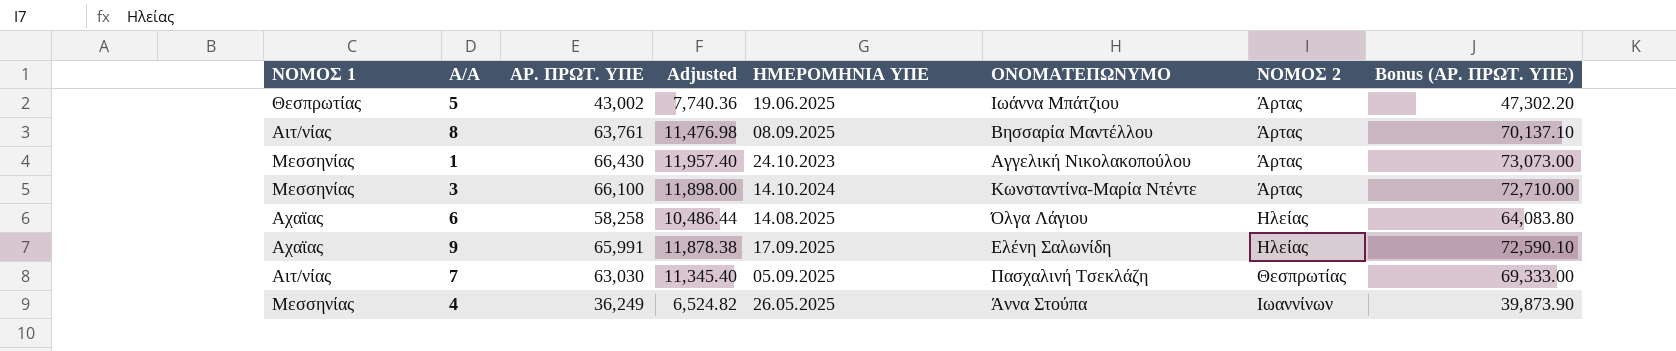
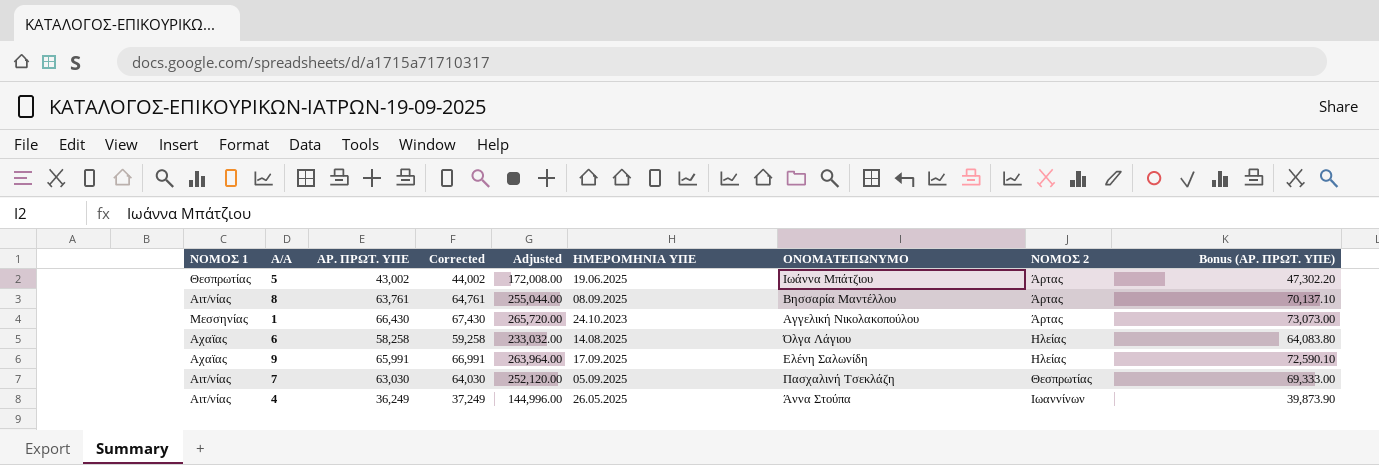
column Corrected | formula: none -> [ΑΡ. ΠΡΩΤ. ΥΠΕ] + 1000
column Adjusted | formula: [ΑΡ. ΠΡΩΤ. ΥΠΕ] * 0.18 -> [ΑΡ. ΠΡΩΤ. ΥΠΕ] * 4
row 3: Μεσσηνίας | 66,100 | 11,898.00 | 14.10.2024 | Κωνσταντίνα-Μαρία Ντέντε | Άρτας | 72,710.00 -> none
4 | ΝΟΜΟΣ 1: Μεσσηνίας -> Αιτ/νίας

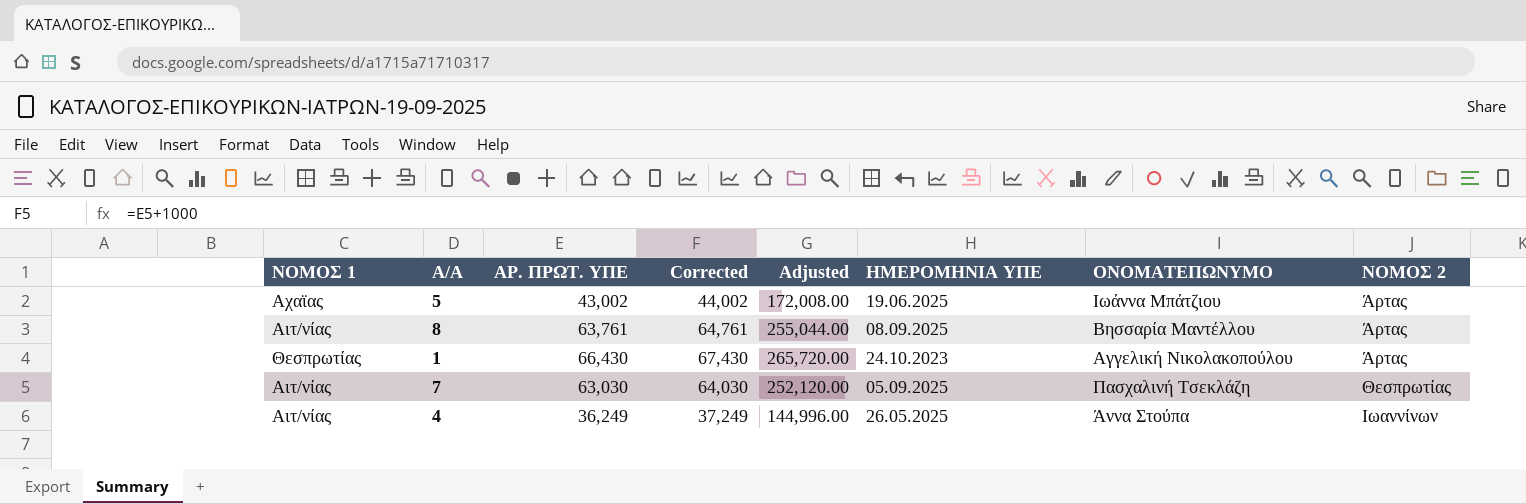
column Bonus (ΑΡ. ΠΡΩΤ. ΥΠΕ) | formula: [ΑΡ. ΠΡΩΤ. ΥΠΕ] * 1.1 -> none
row 6: Αχαϊας | 58,258 | 59,258 | 233,032.00 | 14.08.2025 | Όλγα Λάγιου | Ηλείας | 64,083.80 -> none
row 9: Αχαϊας | 65,991 | 66,991 | 263,964.00 | 17.09.2025 | Ελένη Σαλωνίδη | Ηλείας | 72,590.10 -> none
5 | ΝΟΜΟΣ 1: Θεσπρωτίας -> Αχαϊας
1 | ΝΟΜΟΣ 1: Μεσσηνίας -> Θεσπρωτίας

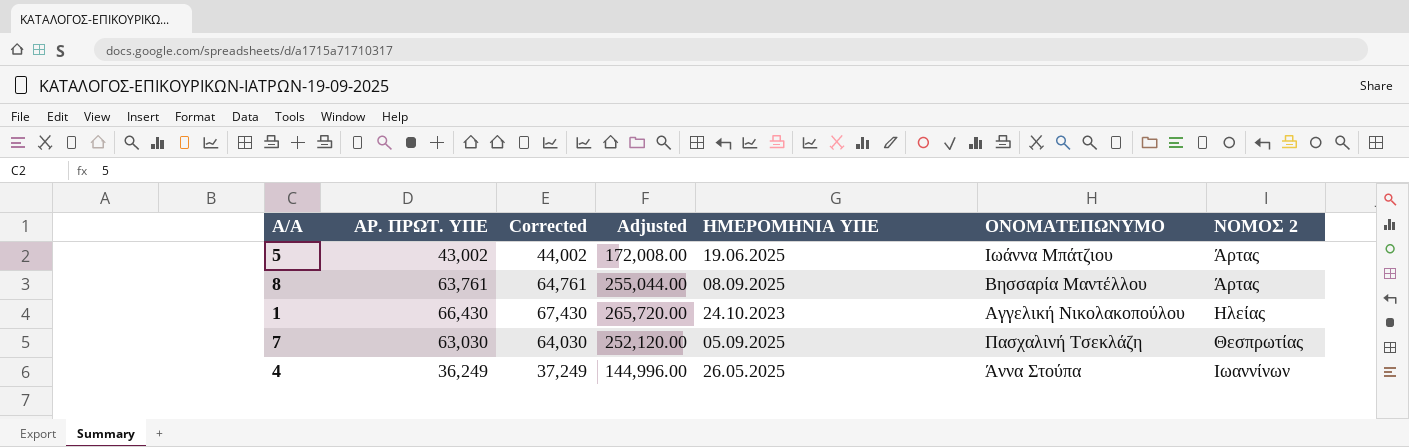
column ΝΟΜΟΣ 1 | position: 1 -> none
1 | ΝΟΜΟΣ 2: Άρτας -> Ηλείας

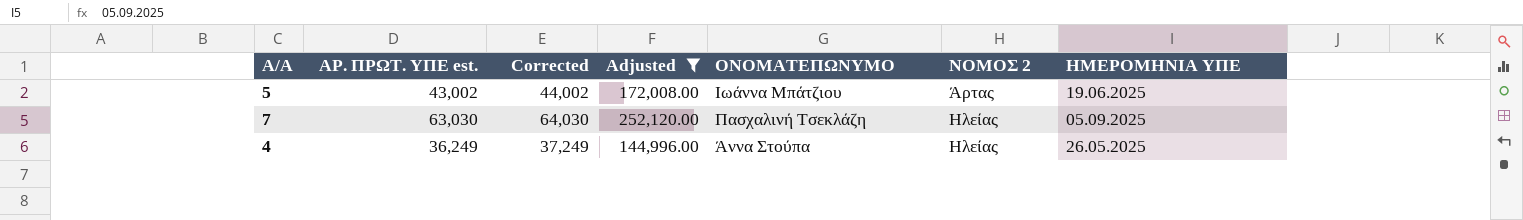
filter: none -> Adjusted <= 252,120.00
column name: ΑΡ. ΠΡΩΤ. ΥΠΕ -> ΑΡ. ΠΡΩΤ. ΥΠΕ est.
column ΗΜΕΡΟΜΗΝΙΑ ΥΠΕ | position: 5 -> 7
7 | ΝΟΜΟΣ 2: Θεσπρωτίας -> Ηλείας
4 | ΝΟΜΟΣ 2: Ιωαννίνων -> Ηλείας

